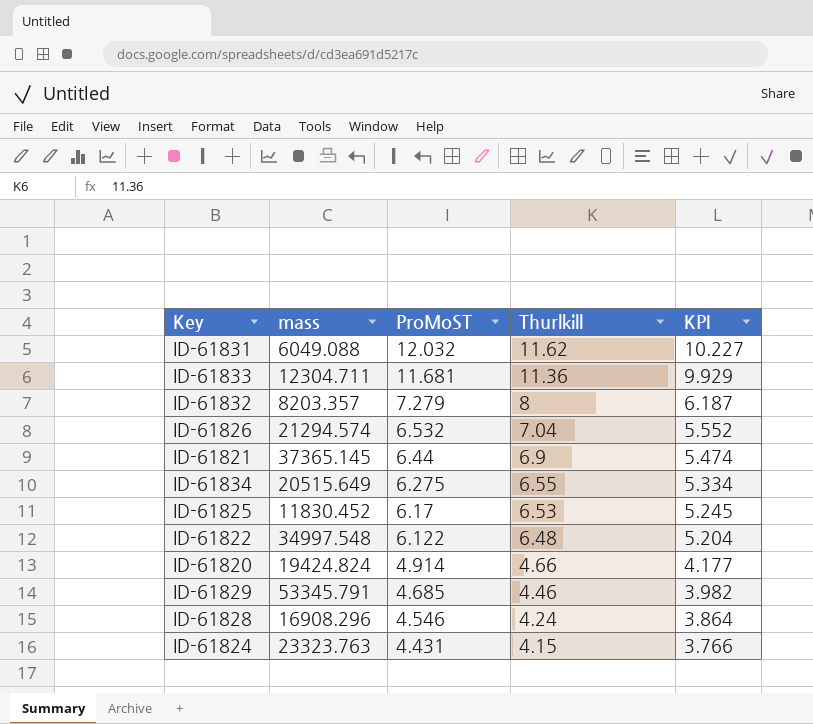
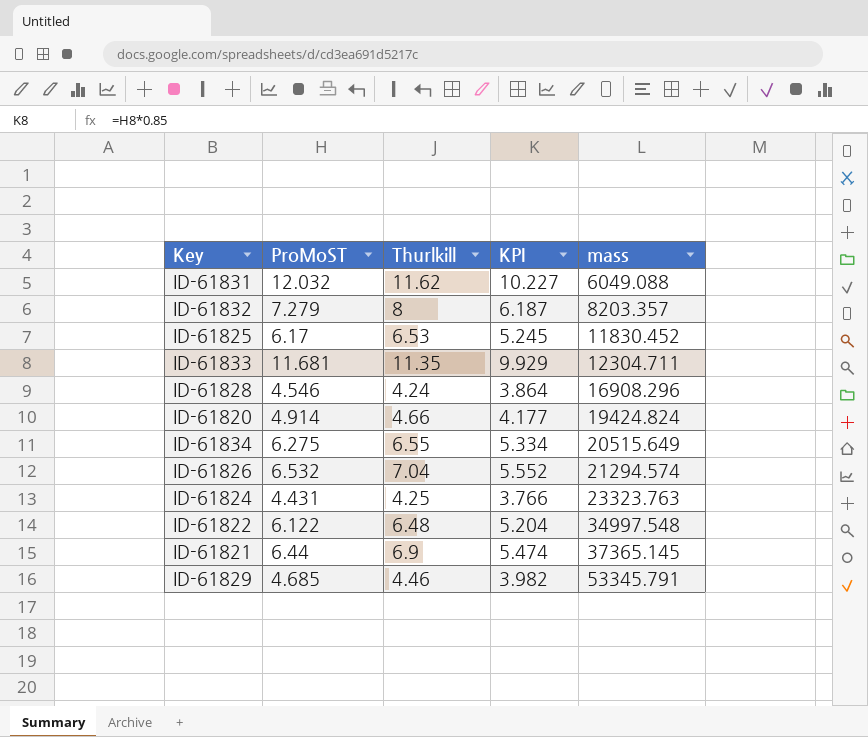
row order: ProMoST descending -> mass ascending
column mass | position: 2 -> 5
ID-61833 | Thurlkill: 11.36 -> 11.35
ID-61824 | Thurlkill: 4.15 -> 4.25

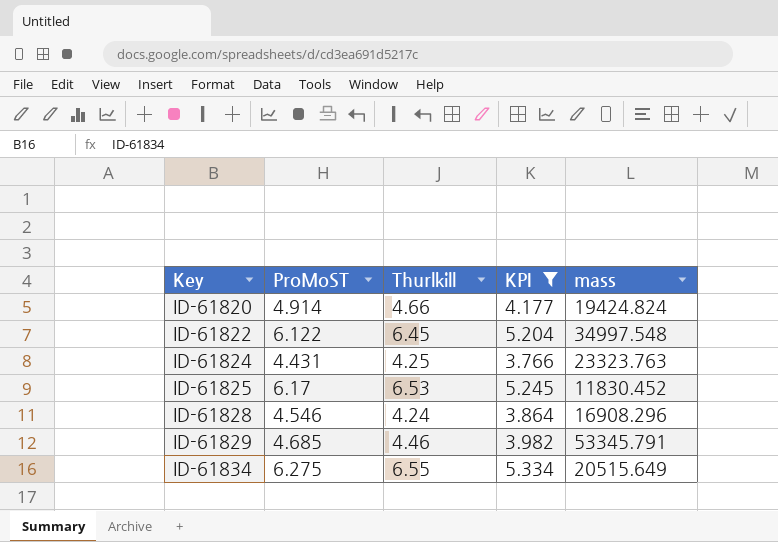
filter: none -> KPI <= 5.334
row order: mass ascending -> Key ascending
ID-61822 | Thurlkill: 6.48 -> 6.45

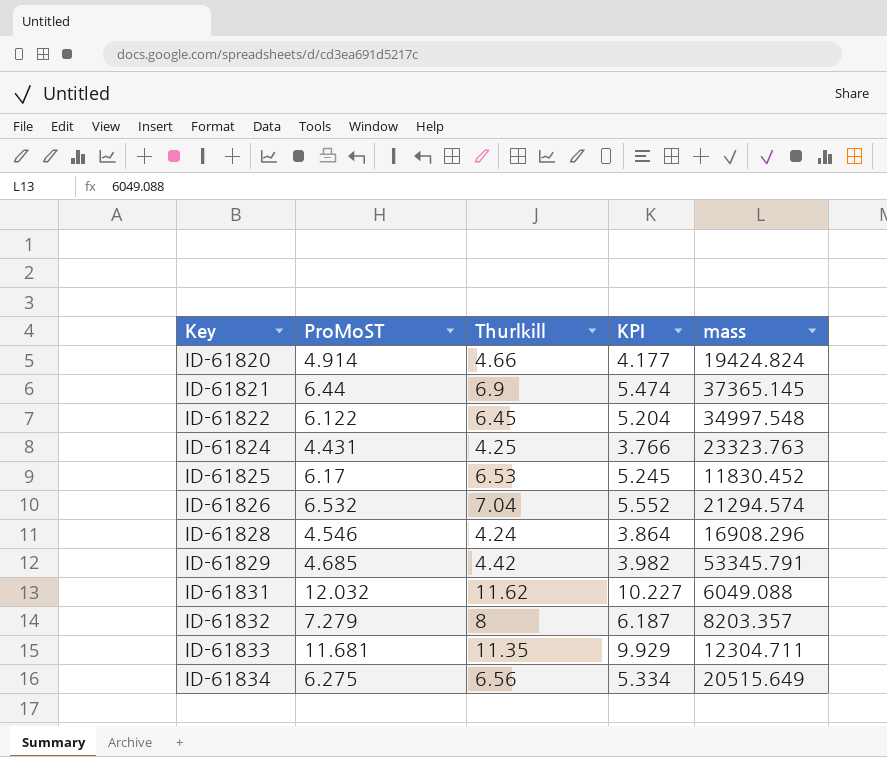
filter: KPI <= 5.334 -> none
ID-61829 | Thurlkill: 4.46 -> 4.42
ID-61834 | Thurlkill: 6.55 -> 6.56

